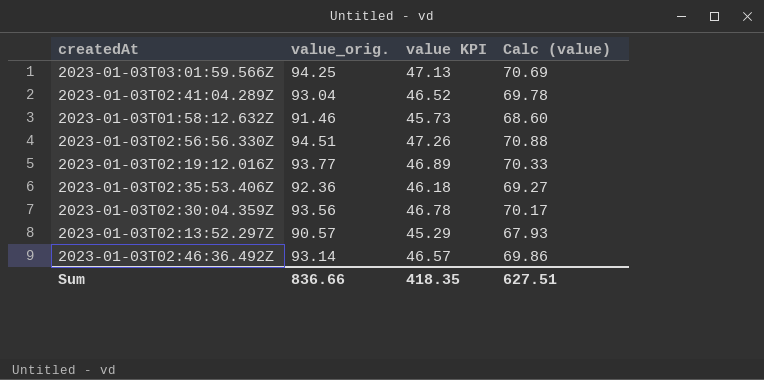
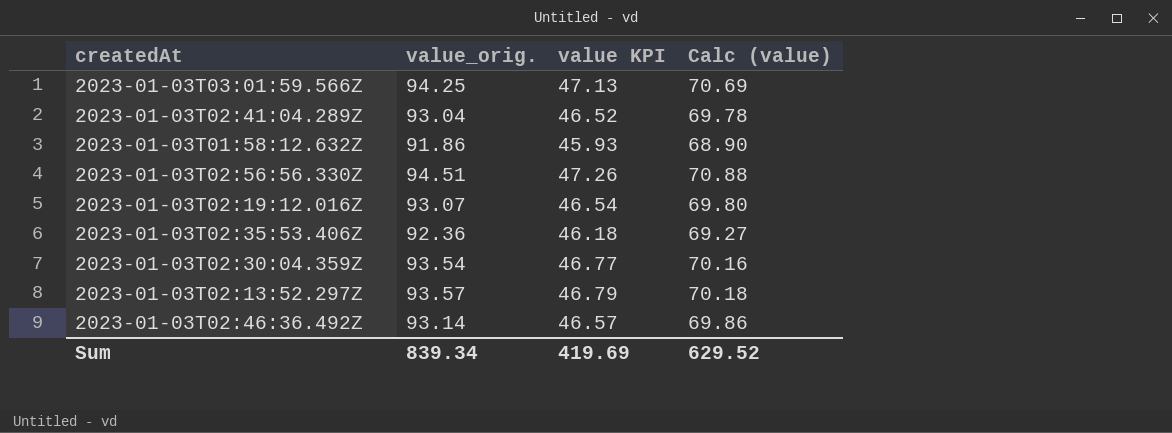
2023-01-03T01:58:12.632Z | value_orig.: 91.46 -> 91.86
2023-01-03T01:58:12.632Z | value KPI: 45.73 -> 45.93
2023-01-03T01:58:12.632Z | Calc (value): 68.60 -> 68.90
2023-01-03T02:19:12.016Z | value_orig.: 93.77 -> 93.07
2023-01-03T02:19:12.016Z | value KPI: 46.89 -> 46.54
2023-01-03T02:19:12.016Z | Calc (value): 70.33 -> 69.80
2023-01-03T02:30:04.359Z | value_orig.: 93.56 -> 93.54
2023-01-03T02:30:04.359Z | value KPI: 46.78 -> 46.77
2023-01-03T02:30:04.359Z | Calc (value): 70.17 -> 70.16
2023-01-03T02:13:52.297Z | value_orig.: 90.57 -> 93.57
2023-01-03T02:13:52.297Z | value KPI: 45.29 -> 46.79
2023-01-03T02:13:52.297Z | Calc (value): 67.93 -> 70.18
Sum | value_orig.: 836.66 -> 839.34
Sum | value KPI: 418.35 -> 419.69
Sum | Calc (value): 627.51 -> 629.52

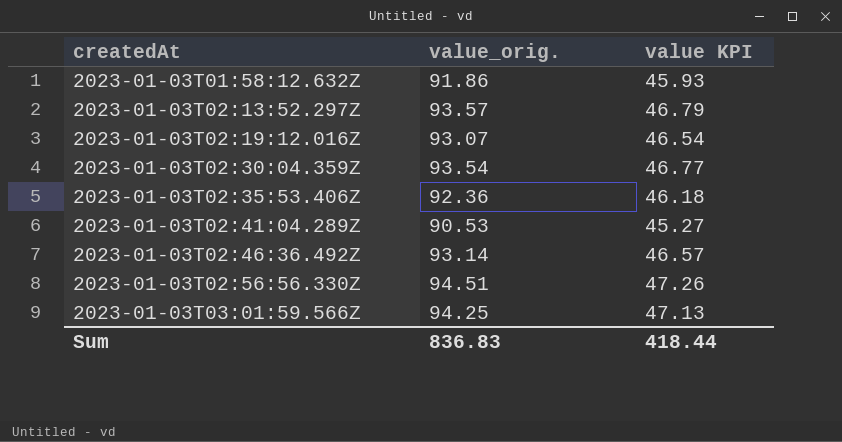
row order: none -> createdAt ascending
column Calc (value) | formula: [value_orig.] * 0.75 -> none
2023-01-03T02:41:04.289Z | value_orig.: 93.04 -> 90.53
2023-01-03T02:41:04.289Z | value KPI: 46.52 -> 45.27
Sum | value_orig.: 839.34 -> 836.83
Sum | value KPI: 419.69 -> 418.44

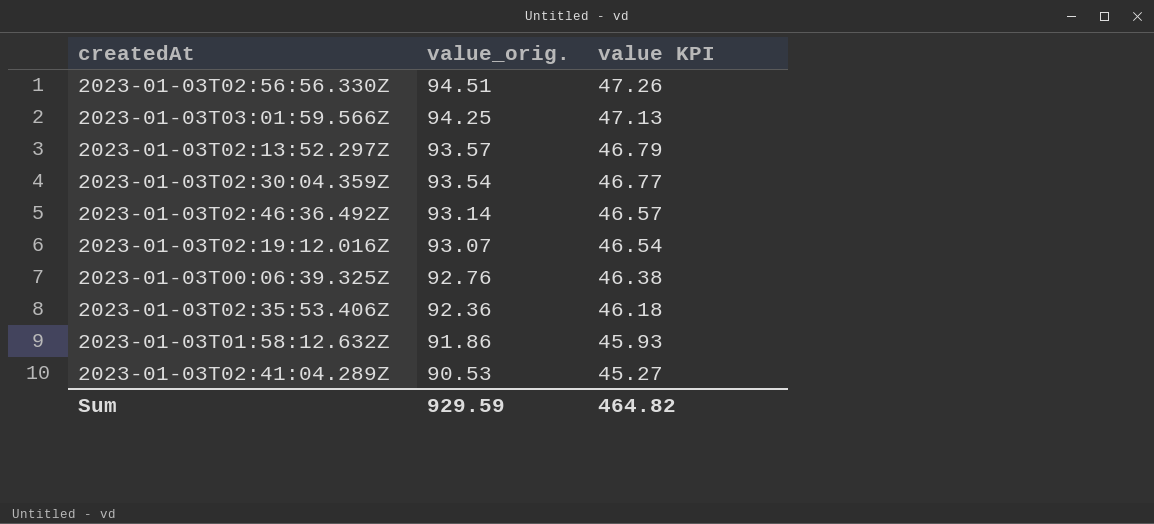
row order: createdAt ascending -> value_orig. descending
row 2023-01-03T00:06:39.325Z: none -> 92.76 | 46.38
Sum | value_orig.: 836.83 -> 929.59
Sum | value KPI: 418.44 -> 464.82

